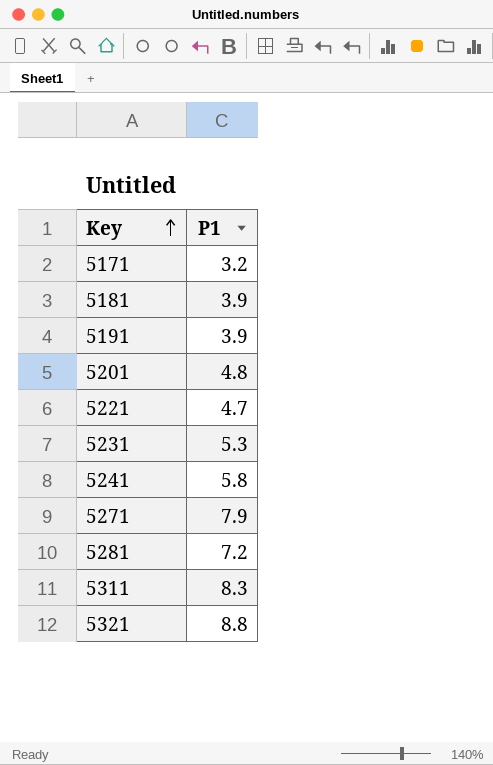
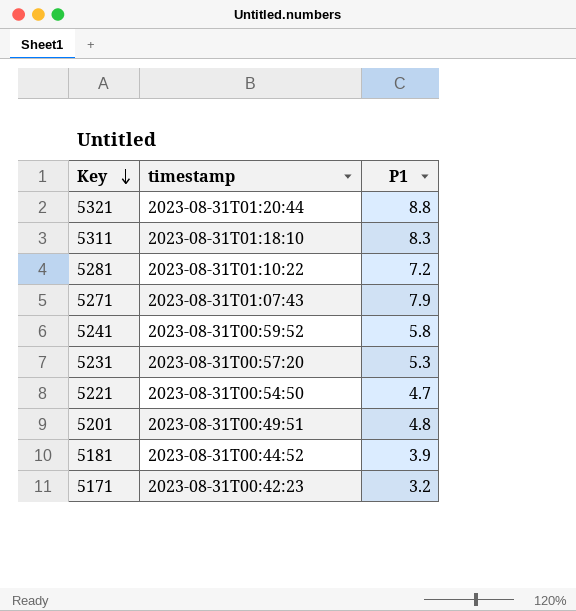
row order: Key ascending -> Key descending
column timestamp | position: none -> 2
row 5191: 3.9 -> none

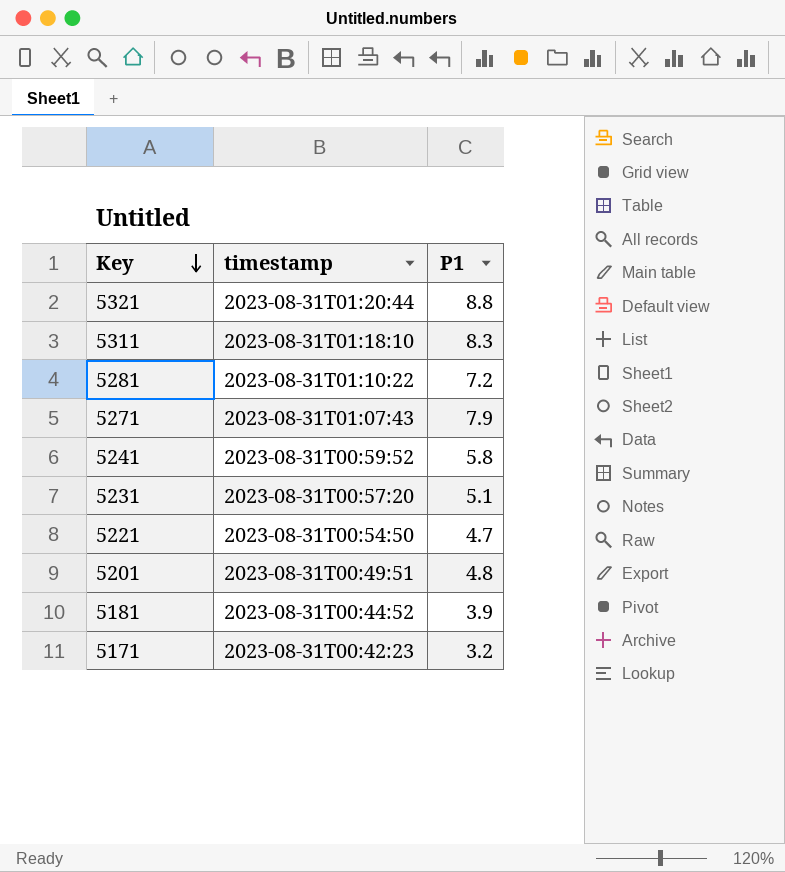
5231 | P1: 5.3 -> 5.1

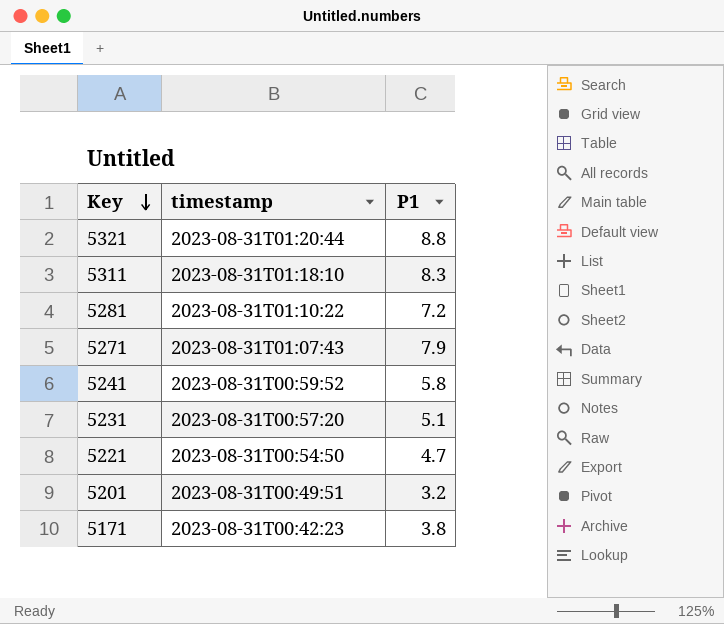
row 5181: 2023-08-31T00:44:52 | 3.9 -> none
5201 | P1: 4.8 -> 3.2
5171 | P1: 3.2 -> 3.8

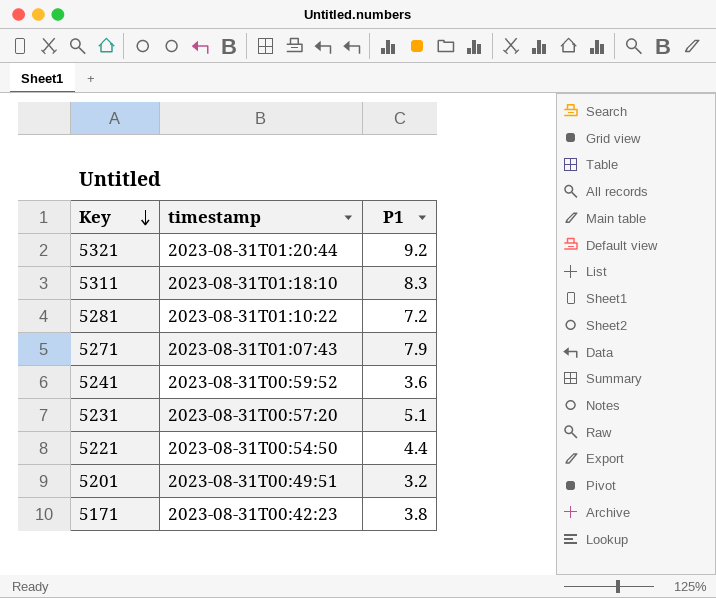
5321 | P1: 8.8 -> 9.2
5241 | P1: 5.8 -> 3.6
5221 | P1: 4.7 -> 4.4

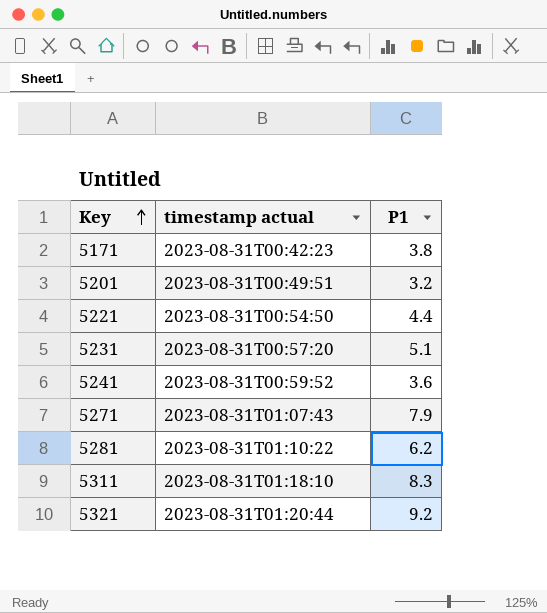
row order: Key descending -> Key ascending
column name: timestamp -> timestamp actual
5281 | P1: 7.2 -> 6.2

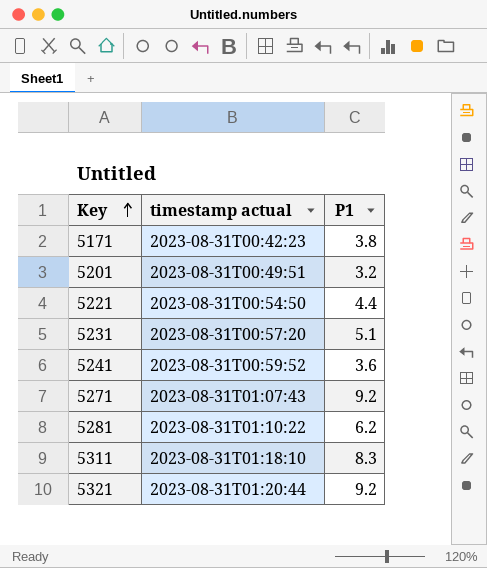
5271 | P1: 7.9 -> 9.2

